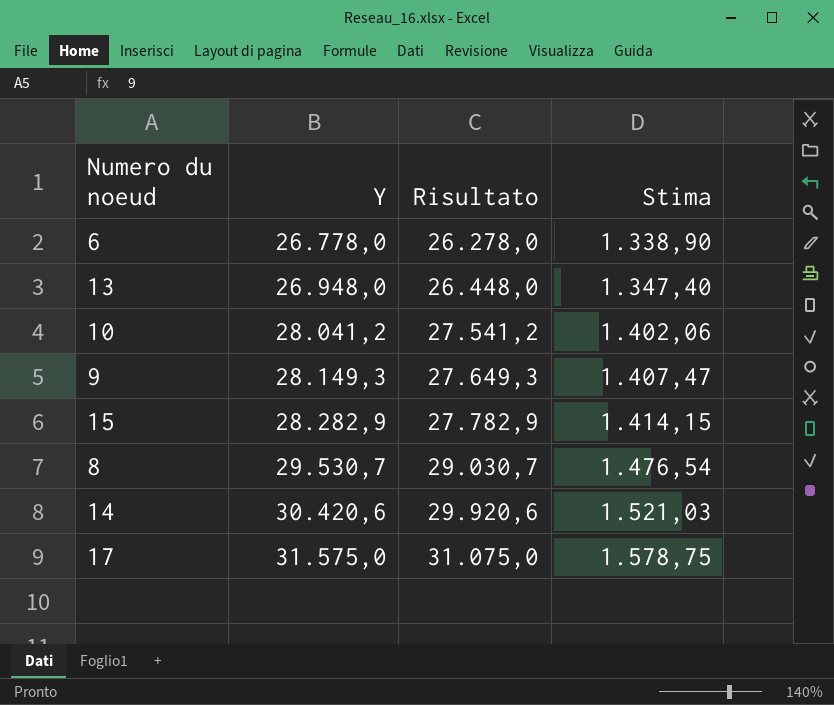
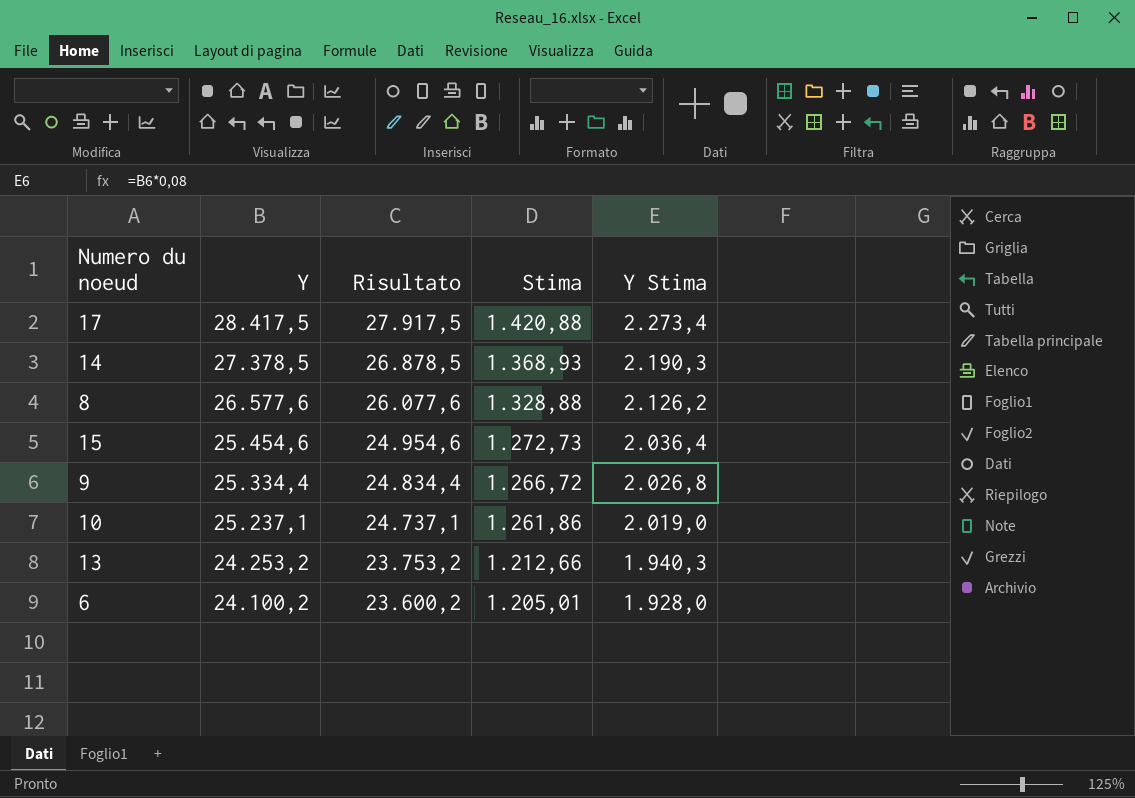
row order: Y ascending -> Y descending
column Y Stima | formula: none -> [Y] * 0,08
17 | Y: 31.575,0 -> 28.417,5
17 | Risultato: 31.075,0 -> 27.917,5
17 | Stima: 1.578,75 -> 1.420,88
14 | Y: 30.420,6 -> 27.378,5
14 | Risultato: 29.920,6 -> 26.878,5
14 | Stima: 1.521,03 -> 1.368,93
8 | Y: 29.530,7 -> 26.577,6
8 | Risultato: 29.030,7 -> 26.077,6
8 | Stima: 1.476,54 -> 1.328,88
15 | Y: 28.282,9 -> 25.454,6
15 | Risultato: 27.782,9 -> 24.954,6
15 | Stima: 1.414,15 -> 1.272,73
9 | Y: 28.149,3 -> 25.334,4
9 | Risultato: 27.649,3 -> 24.834,4
9 | Stima: 1.407,47 -> 1.266,72
10 | Y: 28.041,2 -> 25.237,1
10 | Risultato: 27.541,2 -> 24.737,1
10 | Stima: 1.402,06 -> 1.261,86
13 | Y: 26.948,0 -> 24.253,2
13 | Risultato: 26.448,0 -> 23.753,2
13 | Stima: 1.347,40 -> 1.212,66
6 | Y: 26.778,0 -> 24.100,2
6 | Risultato: 26.278,0 -> 23.600,2
6 | Stima: 1.338,90 -> 1.205,01

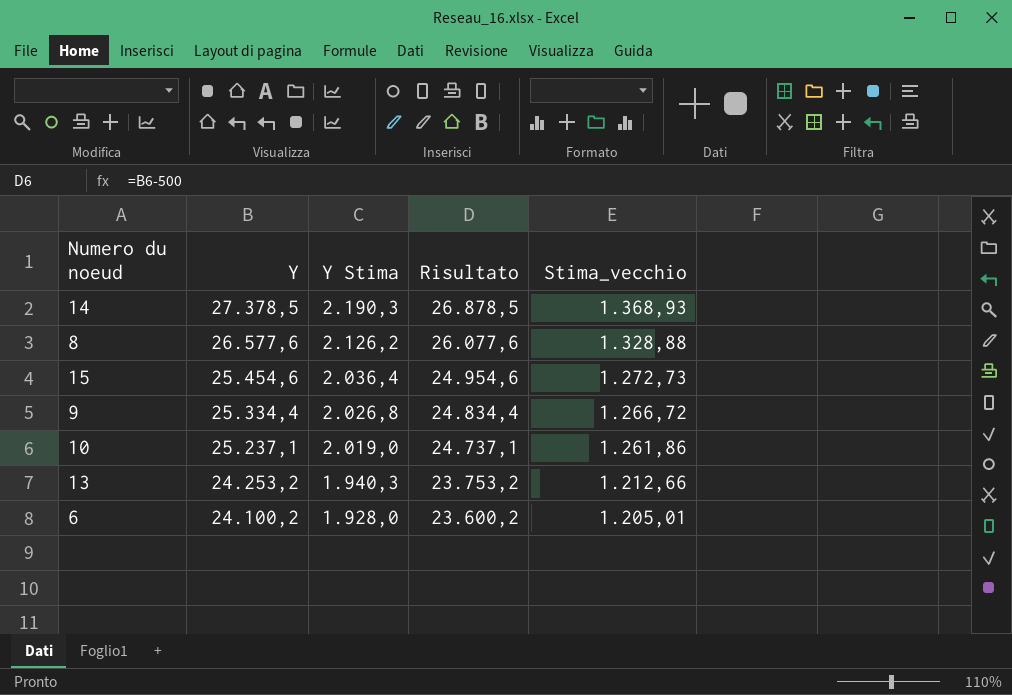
column Y Stima | position: 5 -> 3
column name: Stima -> Stima_vecchio
row 17: 28.417,5 | 27.917,5 | 1.420,88 | 2.273,4 -> none

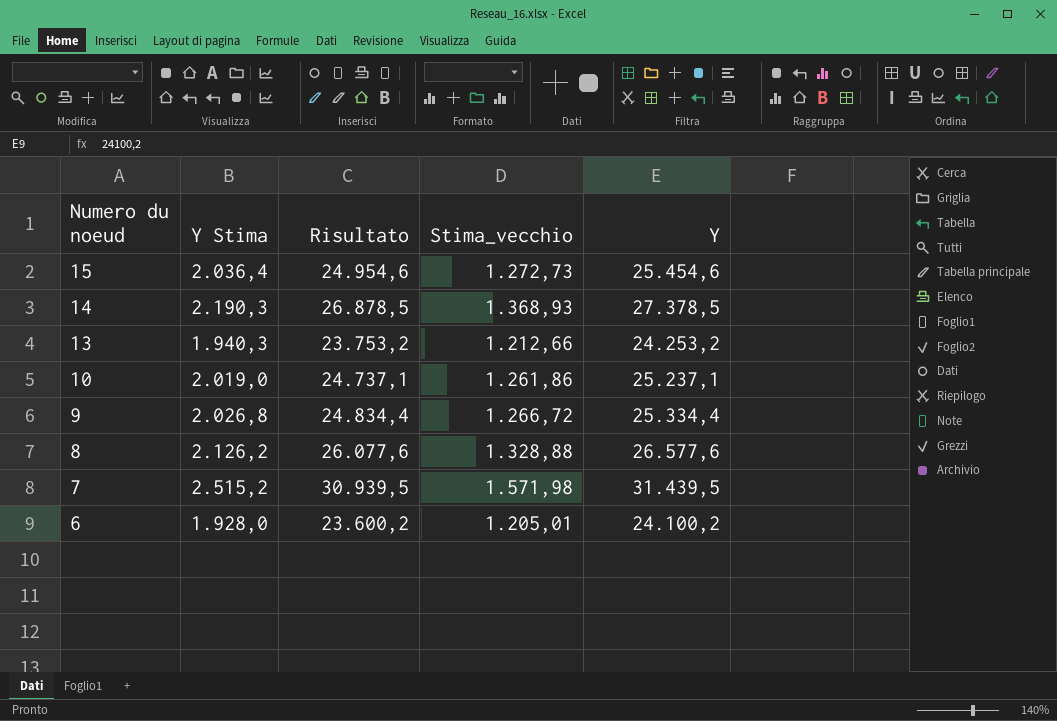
row order: Y descending -> Numero du noeud descending
column Y | position: 2 -> 5
row 7: none -> 2.515,2 | 30.939,5 | 1.571,98 | 31.439,5

